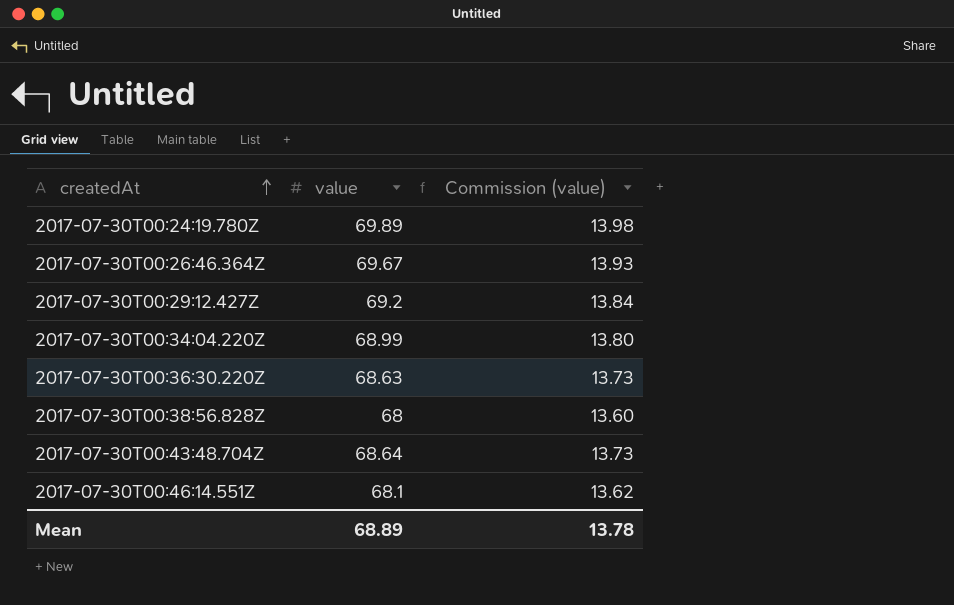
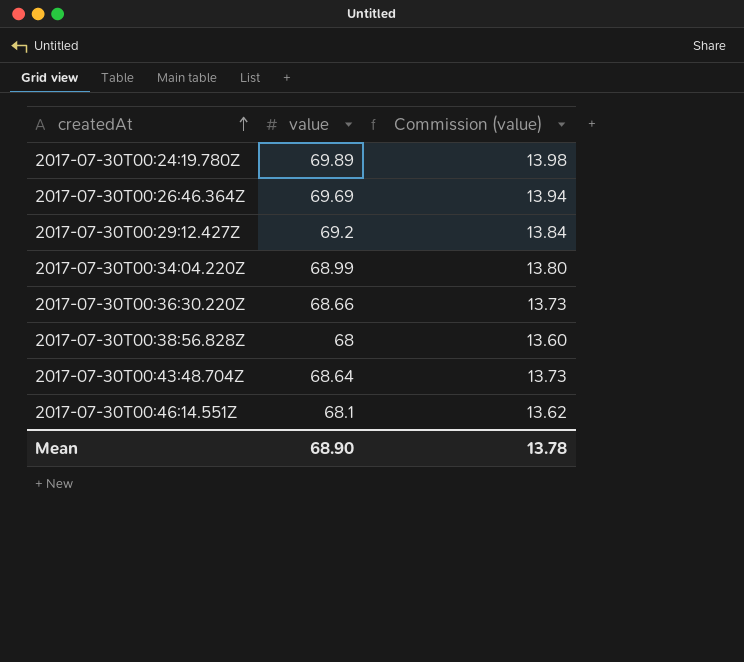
2017-07-30T00:26:46.364Z | value: 69.67 -> 69.69
2017-07-30T00:26:46.364Z | Commission (value): 13.93 -> 13.94
2017-07-30T00:36:30.220Z | value: 68.63 -> 68.66
Mean | value: 68.89 -> 68.90

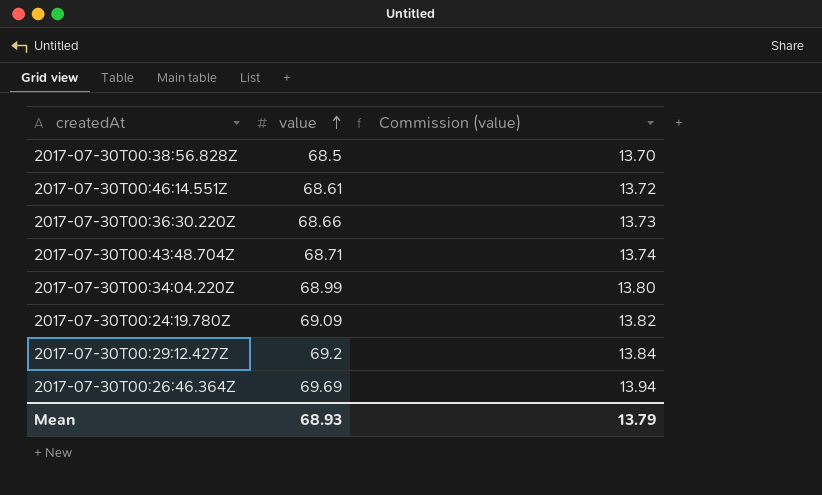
row order: createdAt ascending -> value ascending
2017-07-30T00:38:56.828Z | value: 68 -> 68.5
2017-07-30T00:38:56.828Z | Commission (value): 13.60 -> 13.70
2017-07-30T00:46:14.551Z | value: 68.1 -> 68.61
2017-07-30T00:46:14.551Z | Commission (value): 13.62 -> 13.72
2017-07-30T00:43:48.704Z | value: 68.64 -> 68.71
2017-07-30T00:43:48.704Z | Commission (value): 13.73 -> 13.74
2017-07-30T00:24:19.780Z | value: 69.89 -> 69.09
2017-07-30T00:24:19.780Z | Commission (value): 13.98 -> 13.82
Mean | value: 68.90 -> 68.93
Mean | Commission (value): 13.78 -> 13.79

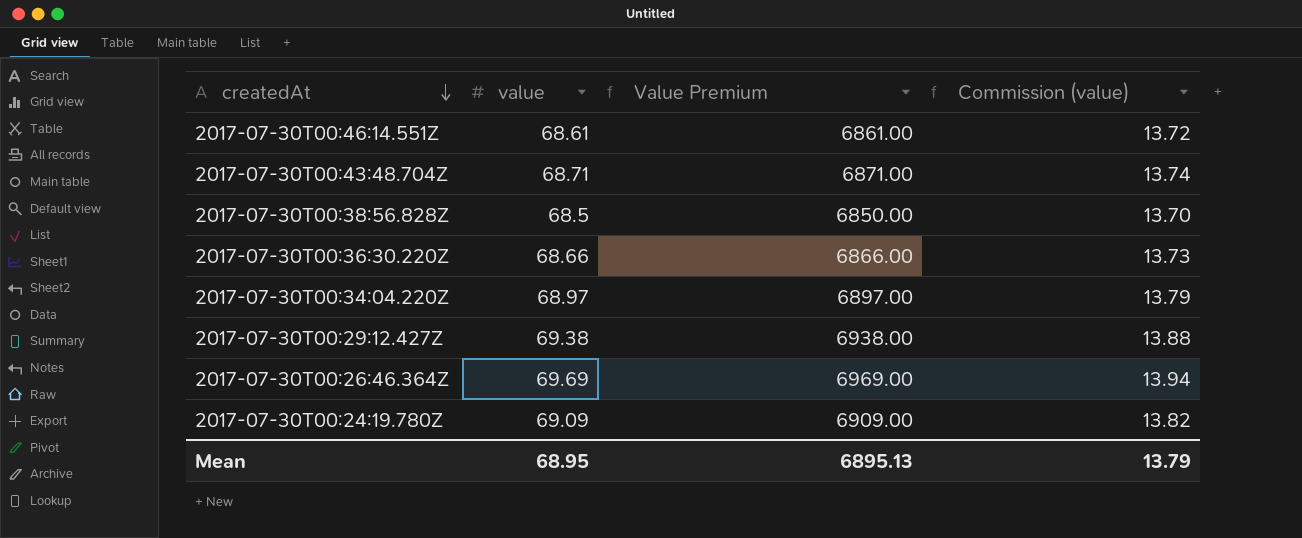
row order: value ascending -> createdAt descending
column Value Premium | formula: none -> [value] * 100
2017-07-30T00:34:04.220Z | value: 68.99 -> 68.97
2017-07-30T00:34:04.220Z | Commission (value): 13.80 -> 13.79
2017-07-30T00:29:12.427Z | value: 69.2 -> 69.38
2017-07-30T00:29:12.427Z | Commission (value): 13.84 -> 13.88
Mean | value: 68.93 -> 68.95

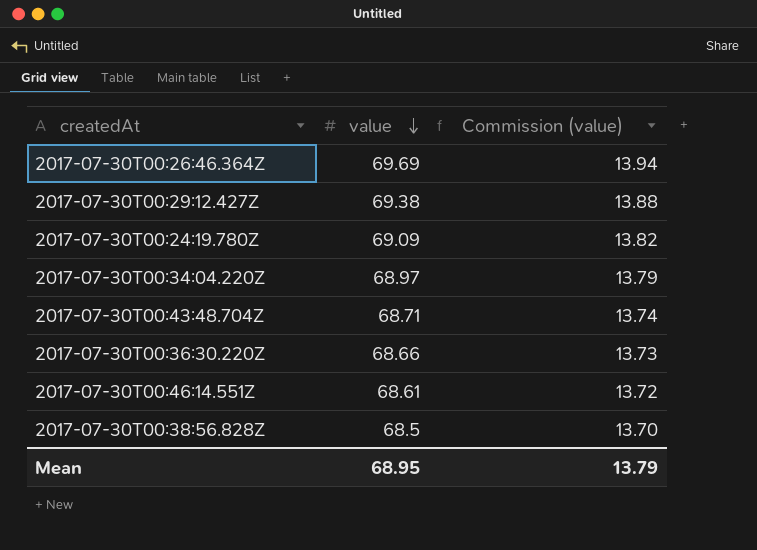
row order: createdAt descending -> value descending
column Value Premium | formula: [value] * 100 -> none

